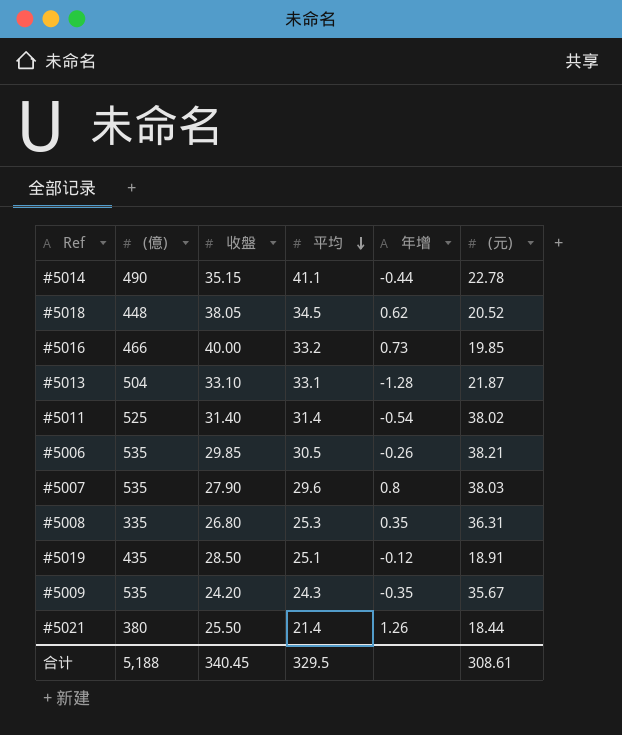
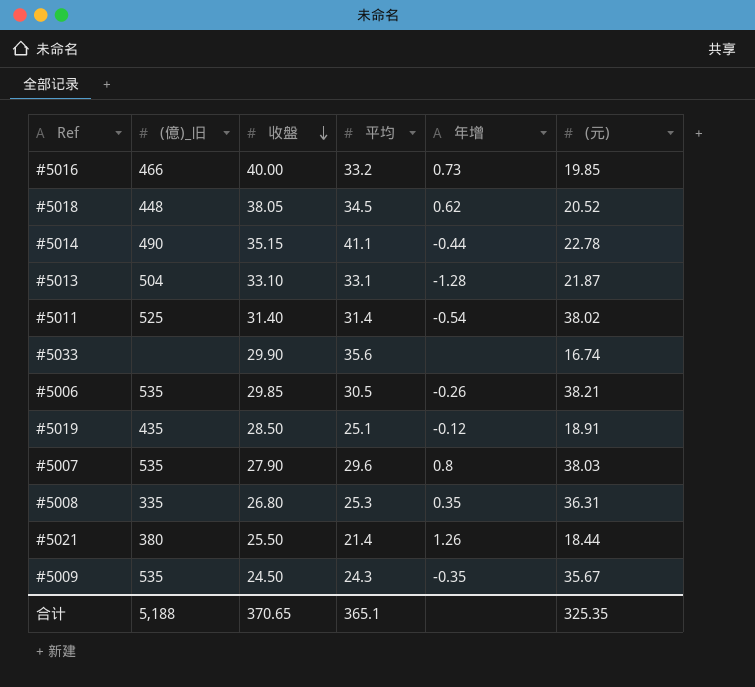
row order: 平均 descending -> 收盤 descending
column name: (億) -> (億)_旧
row #5033: none -> none | 29.90 | 35.6 | none | 16.74
#5009 | 收盤: 24.20 -> 24.50
合计 | 收盤: 340.45 -> 370.65
合计 | 平均: 329.5 -> 365.1
合计 | (元): 308.61 -> 325.35

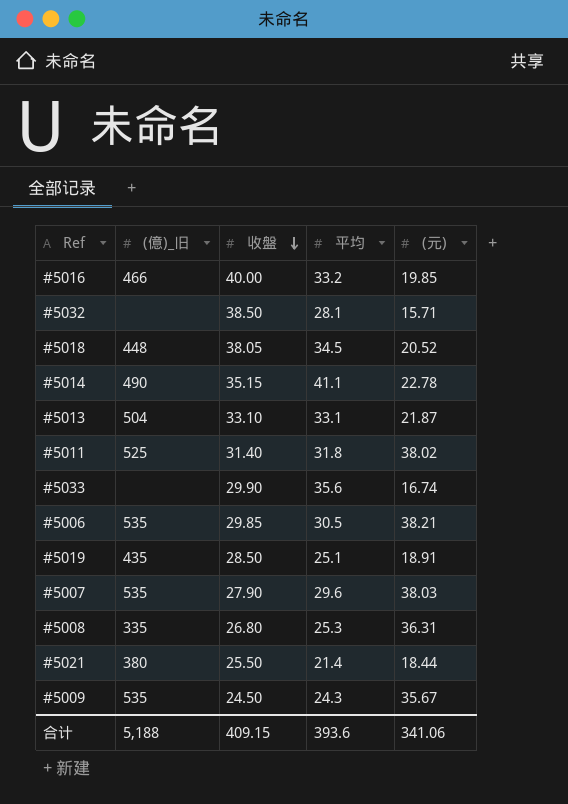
column 年增 | position: 5 -> none
row #5032: none -> none | 38.50 | 28.1 | 15.71
#5011 | 平均: 31.4 -> 31.8
合计 | 收盤: 370.65 -> 409.15
合计 | 平均: 365.1 -> 393.6
合计 | (元): 325.35 -> 341.06

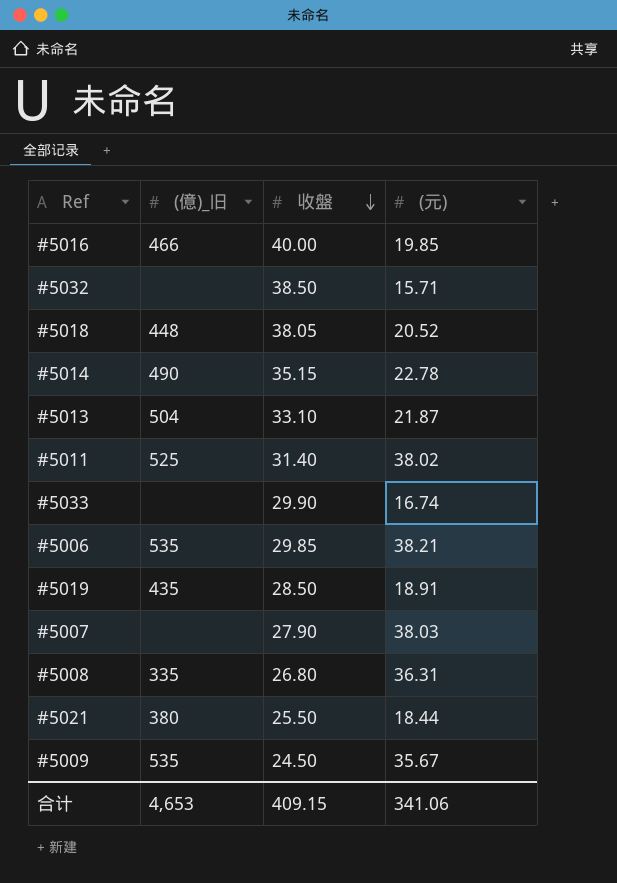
column 平均 | position: 4 -> none
#5007 | (億)_旧: 535 -> none
合计 | (億)_旧: 5,188 -> 4,653

